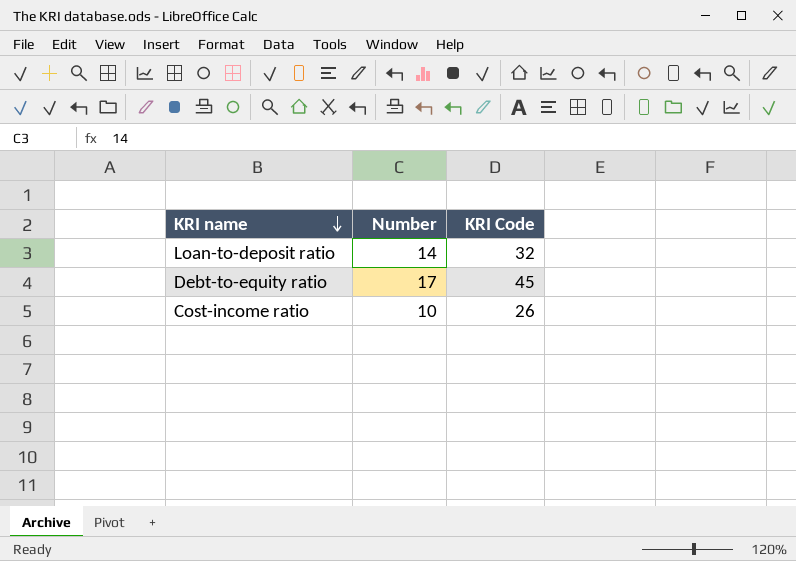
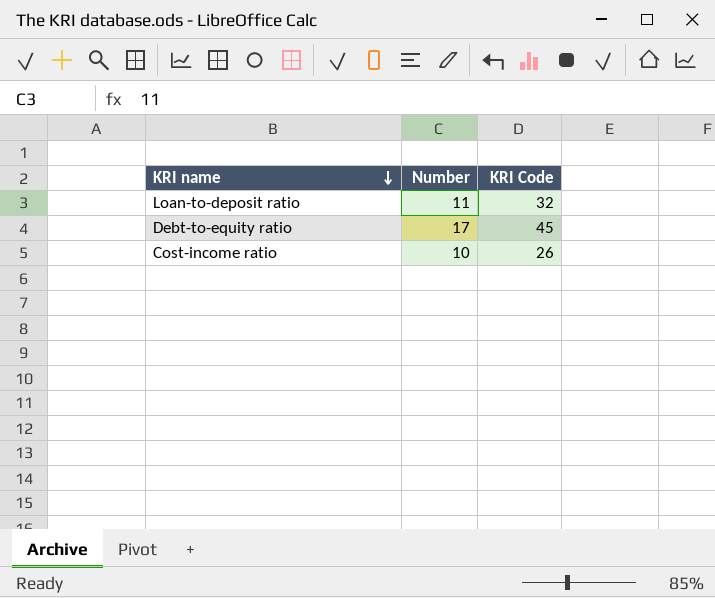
Loan-to-deposit ratio | Number: 14 -> 11

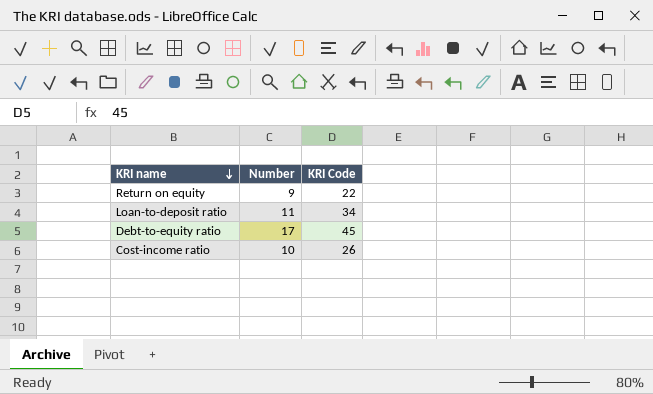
row Return on equity: none -> 9 | 22
Loan-to-deposit ratio | KRI Code: 32 -> 34

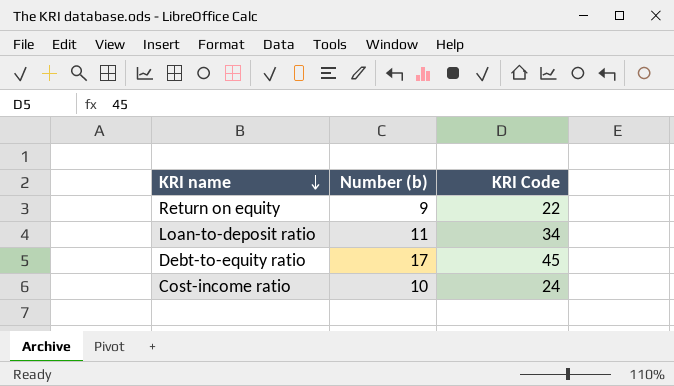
column name: Number -> Number (b)
Cost-income ratio | KRI Code: 26 -> 24

